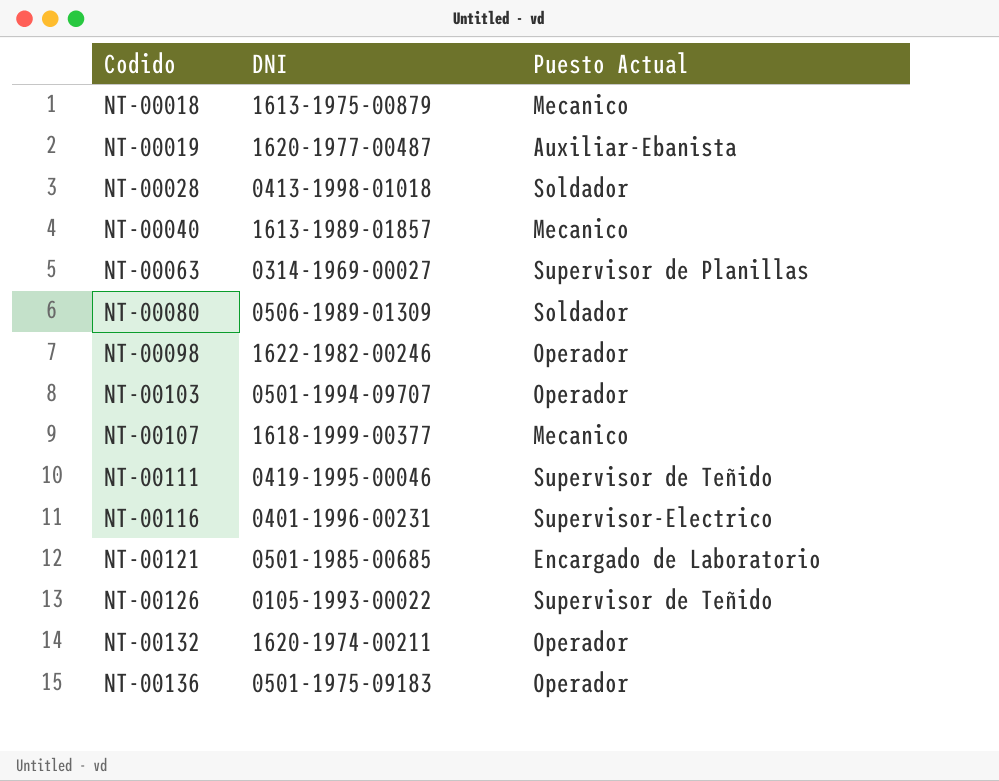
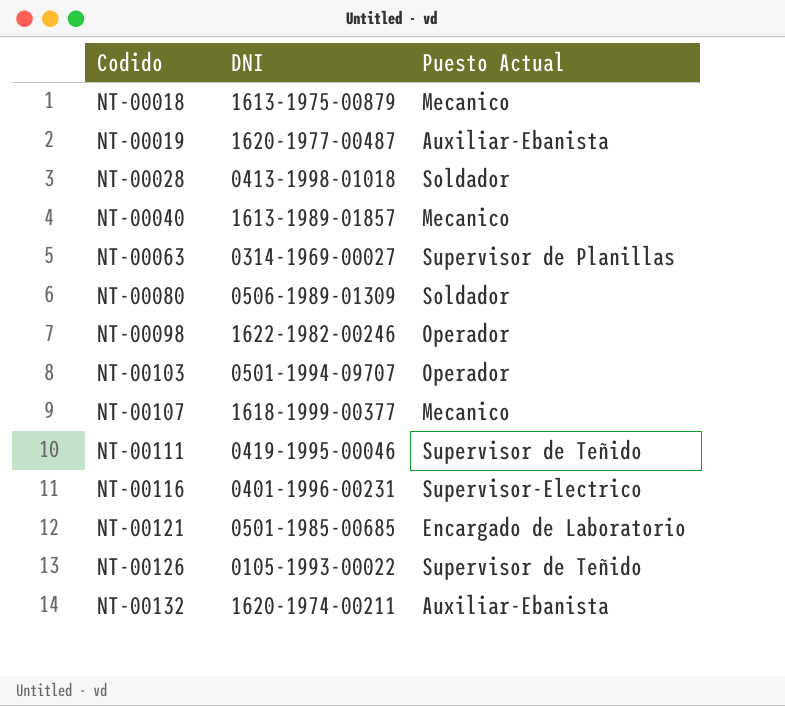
row NT-00136: 0501-1975-09183 | Operador -> none
NT-00132 | Puesto Actual: Operador -> Auxiliar-Ebanista

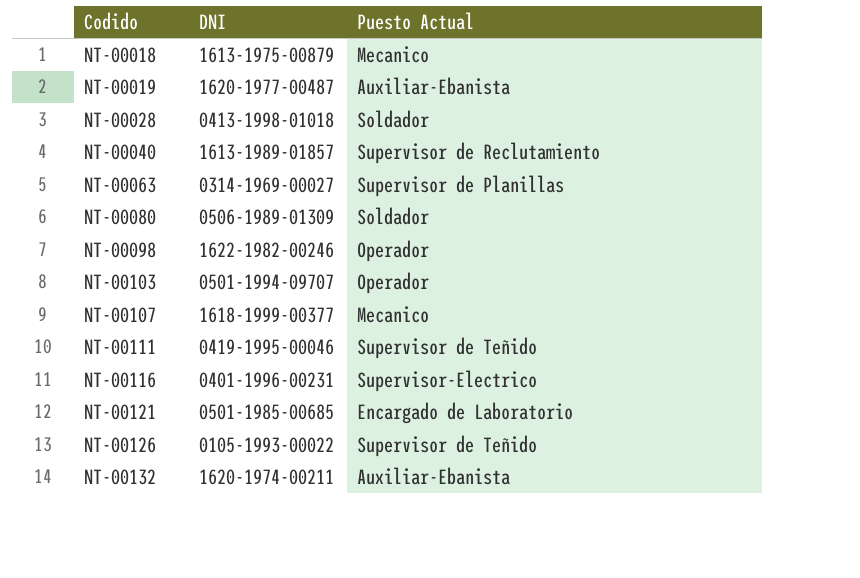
NT-00040 | Puesto Actual: Mecanico -> Supervisor de Reclutamiento

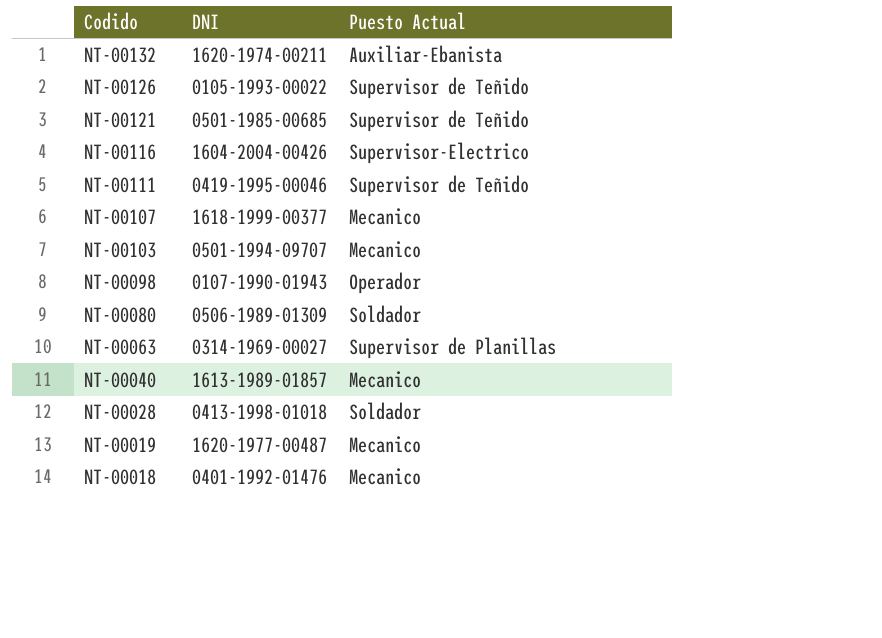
row order: Codido ascending -> Codido descending
NT-00121 | Puesto Actual: Encargado de Laboratorio -> Supervisor de Teñido
NT-00116 | DNI: 0401-1996-00231 -> 1604-2004-00426
NT-00103 | Puesto Actual: Operador -> Mecanico
NT-00098 | DNI: 1622-1982-00246 -> 0107-1990-01943
NT-00040 | Puesto Actual: Supervisor de Reclutamiento -> Mecanico
NT-00019 | Puesto Actual: Auxiliar-Ebanista -> Mecanico
NT-00018 | DNI: 1613-1975-00879 -> 0401-1992-01476

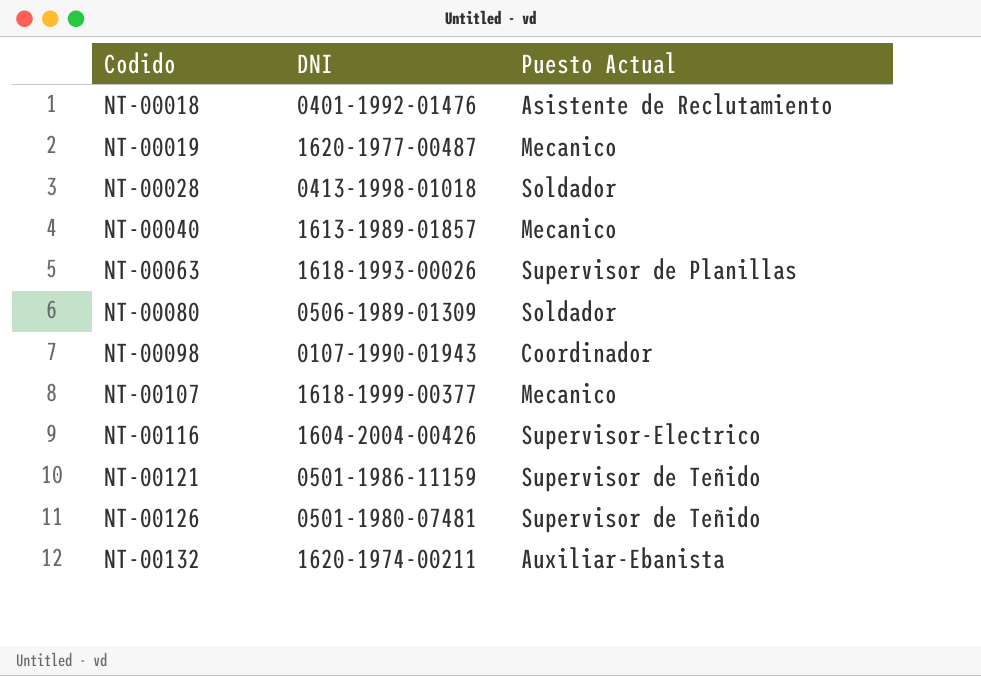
row order: Codido descending -> Codido ascending
row NT-00111: 0419-1995-00046 | Supervisor de Teñido -> none
row NT-00103: 0501-1994-09707 | Mecanico -> none
NT-00018 | Puesto Actual: Mecanico -> Asistente de Reclutamiento
NT-00063 | DNI: 0314-1969-00027 -> 1618-1993-00026
NT-00098 | Puesto Actual: Operador -> Coordinador
NT-00121 | DNI: 0501-1985-00685 -> 0501-1986-11159
NT-00126 | DNI: 0105-1993-00022 -> 0501-1980-07481

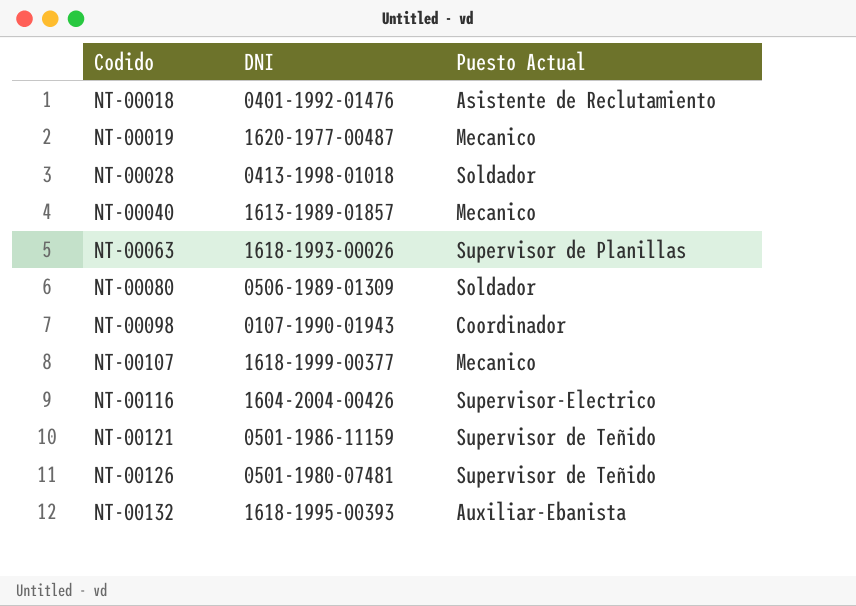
NT-00132 | DNI: 1620-1974-00211 -> 1618-1995-00393

